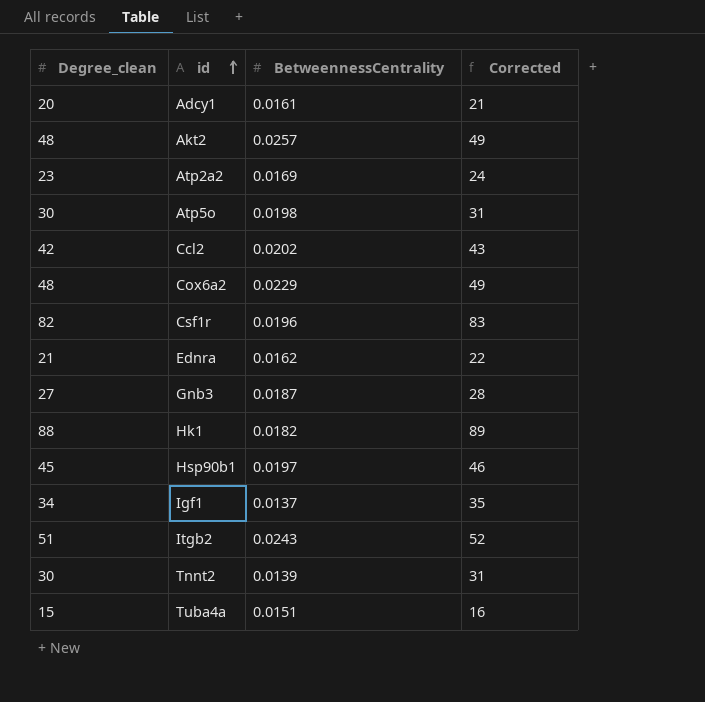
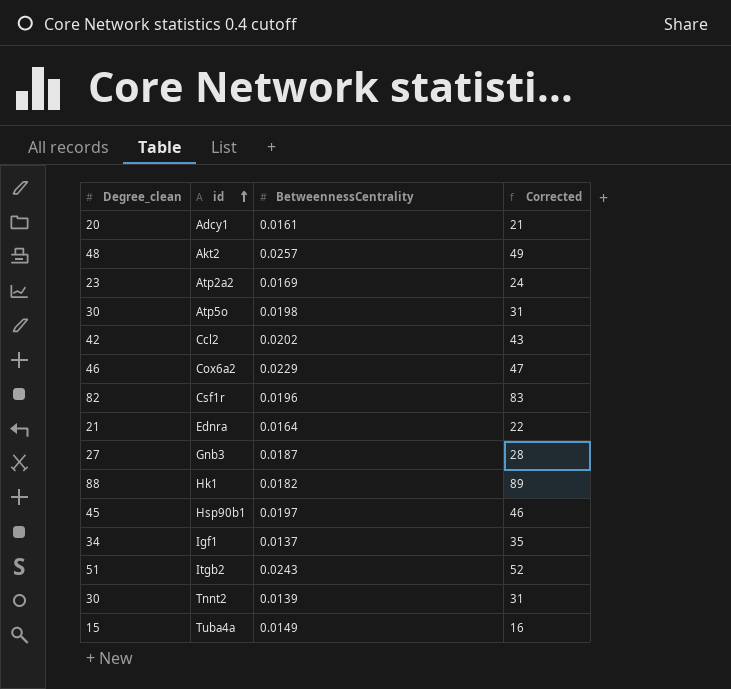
Cox6a2 | Degree_clean: 48 -> 46
Cox6a2 | Corrected: 49 -> 47
Ednra | BetweennessCentrality: 0.0162 -> 0.0164
Tuba4a | BetweennessCentrality: 0.0151 -> 0.0149

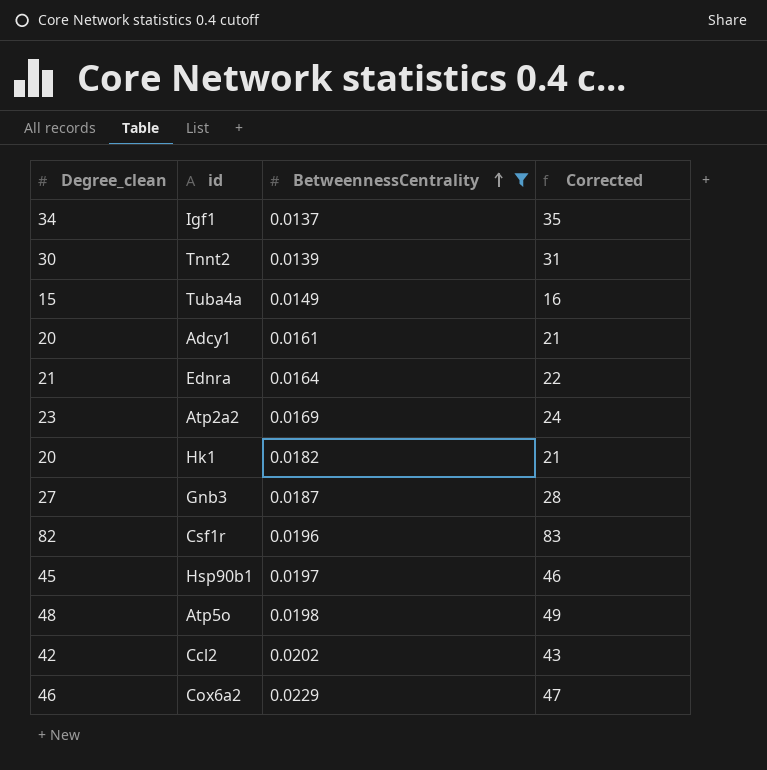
filter: none -> BetweennessCentrality <= 0.0229
row order: id ascending -> BetweennessCentrality ascending
Hk1 | Degree_clean: 88 -> 20
Hk1 | Corrected: 89 -> 21
Atp5o | Degree_clean: 30 -> 48
Atp5o | Corrected: 31 -> 49

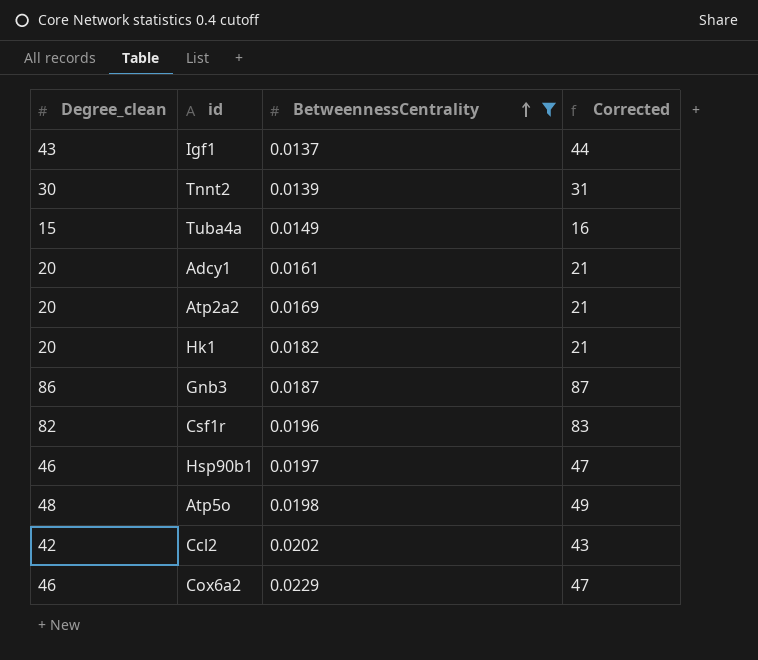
row Ednra: 21 | 0.0164 | 22 -> none
Igf1 | Degree_clean: 34 -> 43
Igf1 | Corrected: 35 -> 44
Atp2a2 | Degree_clean: 23 -> 20
Atp2a2 | Corrected: 24 -> 21
Gnb3 | Degree_clean: 27 -> 86
Gnb3 | Corrected: 28 -> 87
Hsp90b1 | Degree_clean: 45 -> 46
Hsp90b1 | Corrected: 46 -> 47

